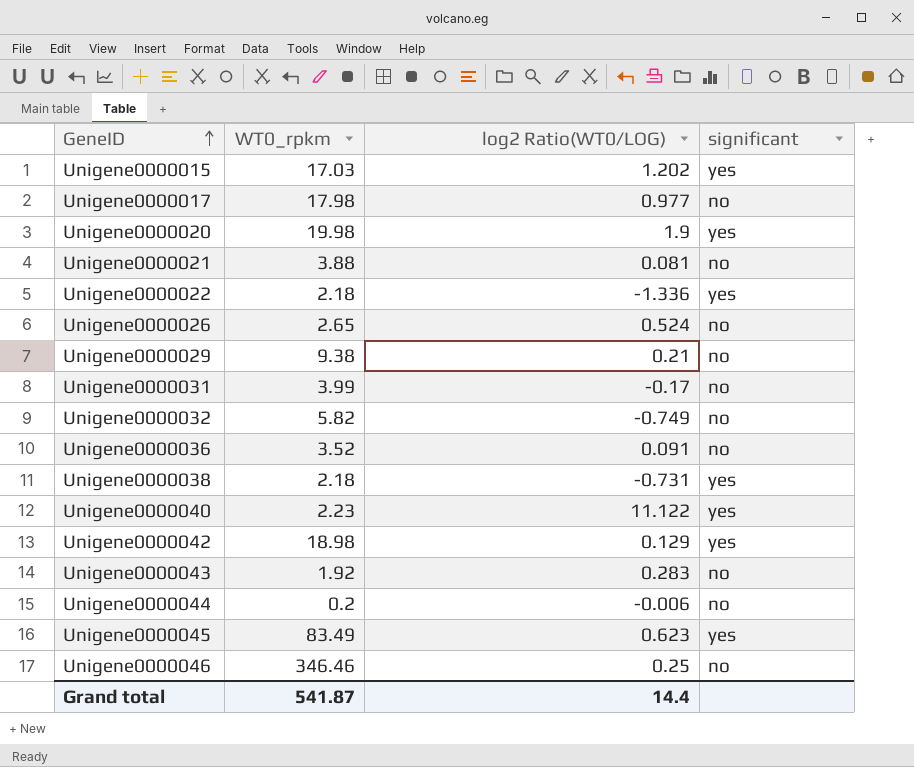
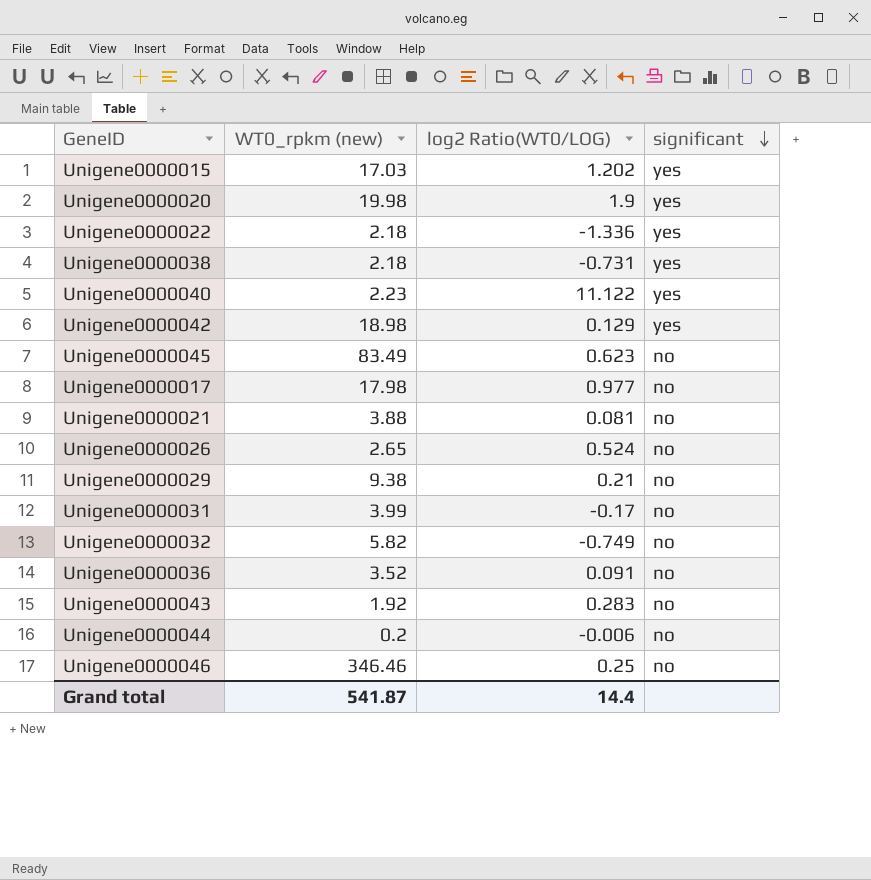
row order: GeneID ascending -> significant descending
column name: WT0_rpkm -> WT0_rpkm (new)
Unigene0000045 | significant: yes -> no

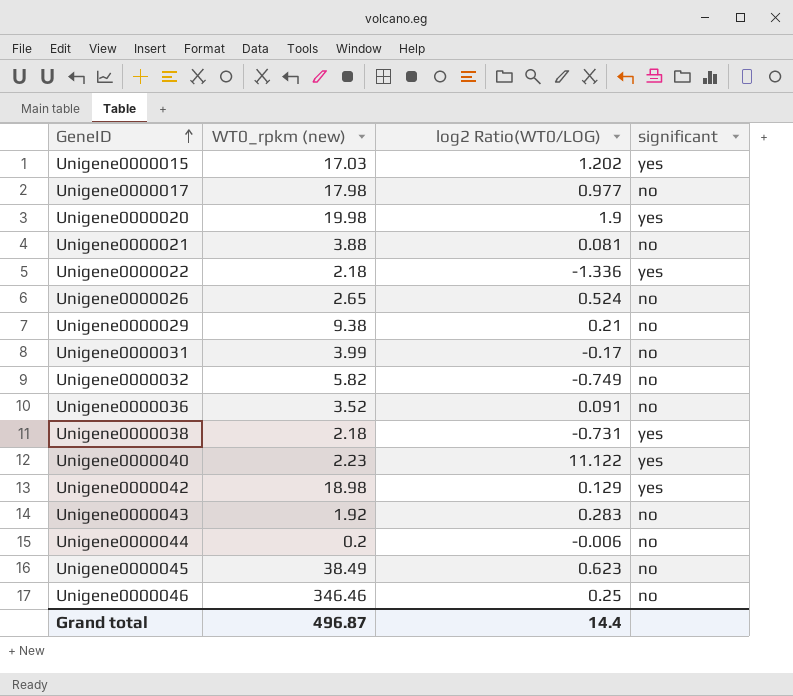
row order: significant descending -> GeneID ascending
Unigene0000045 | WT0_rpkm (new): 83.49 -> 38.49
Grand total | WT0_rpkm (new): 541.87 -> 496.87

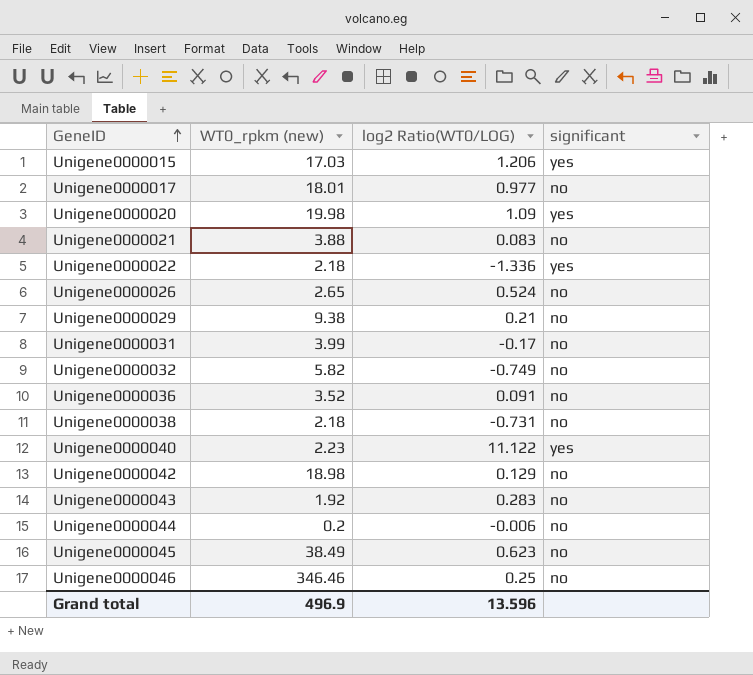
Unigene0000015 | log2 Ratio(WT0/LOG): 1.202 -> 1.206
Unigene0000017 | WT0_rpkm (new): 17.98 -> 18.01
Unigene0000020 | log2 Ratio(WT0/LOG): 1.9 -> 1.09
Unigene0000021 | log2 Ratio(WT0/LOG): 0.081 -> 0.083
Unigene0000038 | significant: yes -> no
Unigene0000042 | significant: yes -> no
Grand total | WT0_rpkm (new): 496.87 -> 496.9
Grand total | log2 Ratio(WT0/LOG): 14.4 -> 13.596

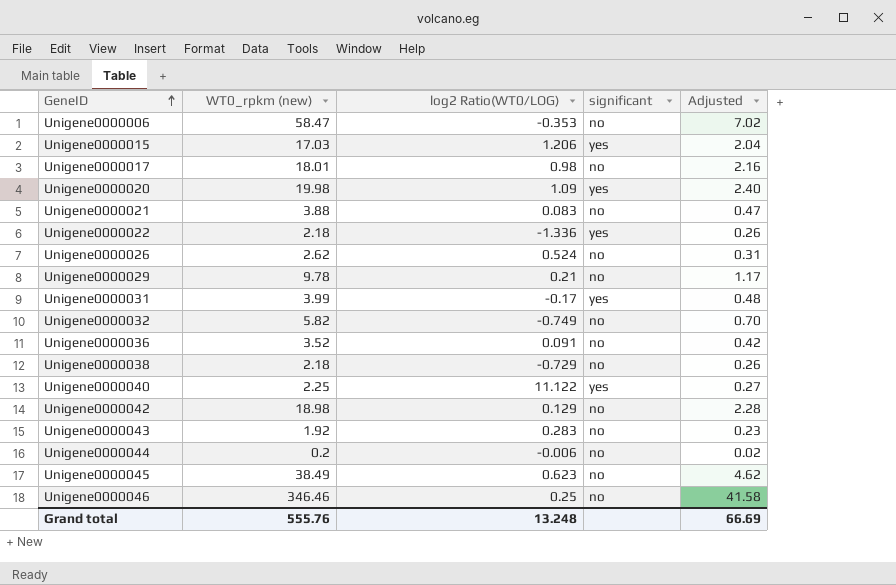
column Adjusted | formula: none -> [WT0_rpkm (new)] * 0.12
row Unigene0000006: none -> 58.47 | -0.353 | no | 7.02
Unigene0000017 | log2 Ratio(WT0/LOG): 0.977 -> 0.98
Unigene0000026 | WT0_rpkm (new): 2.65 -> 2.62
Unigene0000029 | WT0_rpkm (new): 9.38 -> 9.78
Unigene0000031 | significant: no -> yes
Unigene0000038 | log2 Ratio(WT0/LOG): -0.731 -> -0.729
Unigene0000040 | WT0_rpkm (new): 2.23 -> 2.25
Grand total | WT0_rpkm (new): 496.9 -> 555.76
Grand total | log2 Ratio(WT0/LOG): 13.596 -> 13.248

